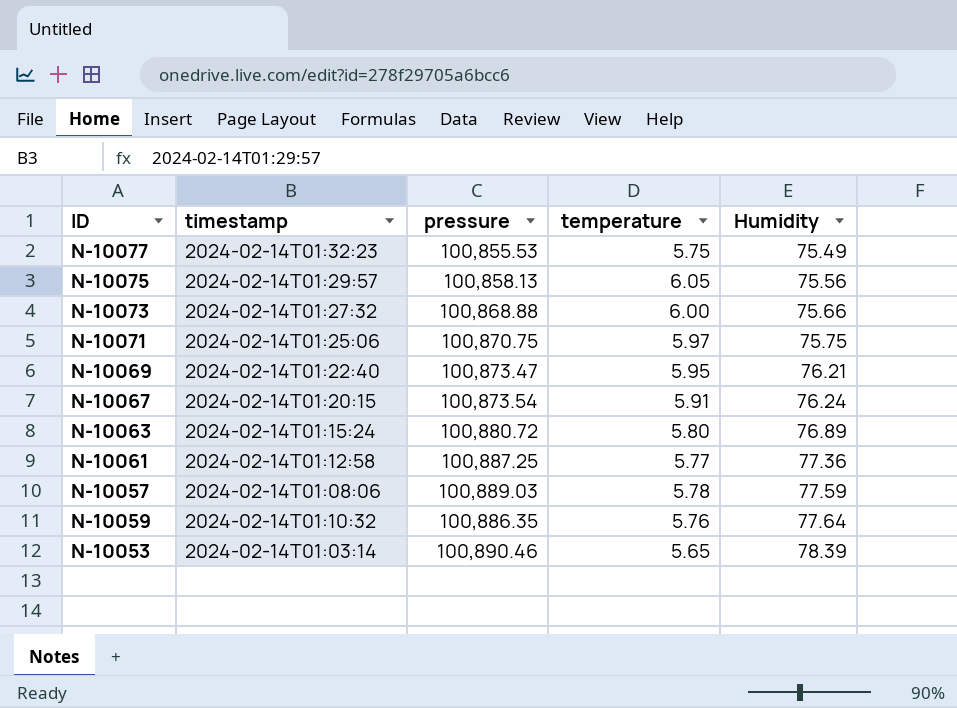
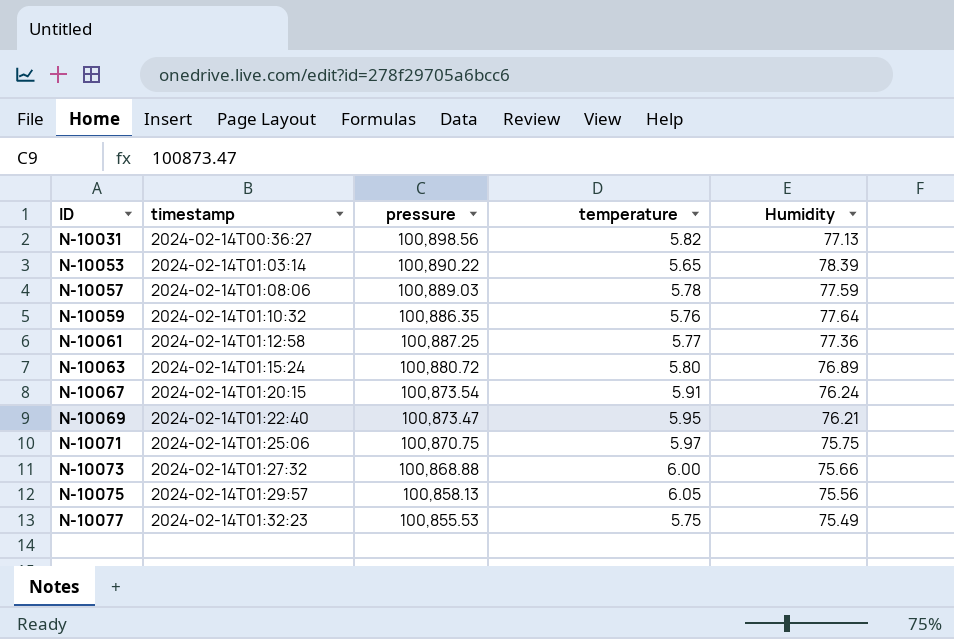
row order: Humidity ascending -> ID ascending
row N-10031: none -> 2024-02-14T00:36:27 | 100,898.56 | 5.82 | 77.13
N-10053 | pressure: 100,890.46 -> 100,890.22

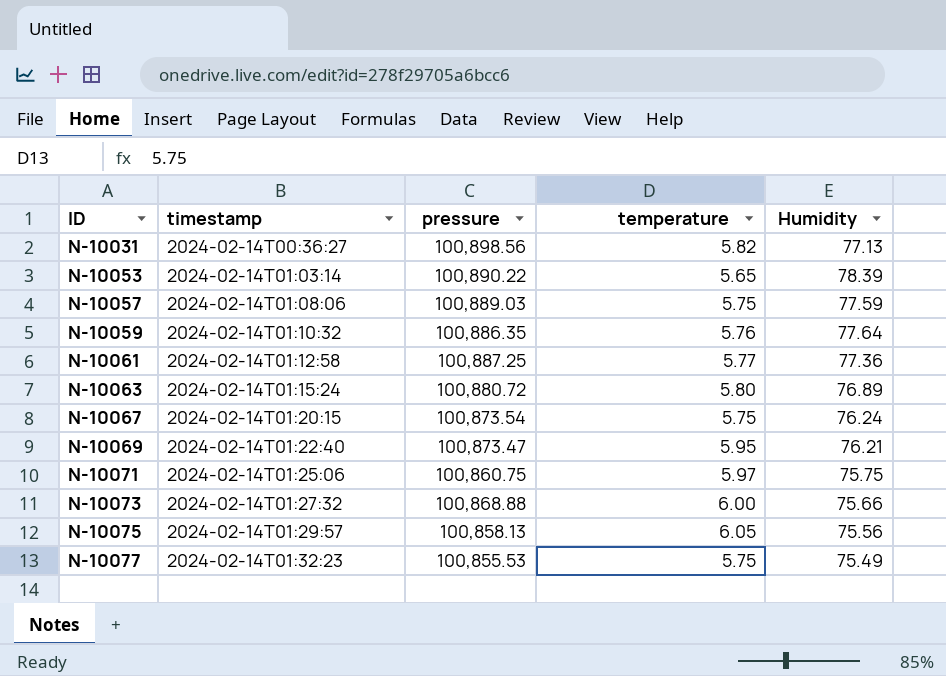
N-10057 | temperature: 5.78 -> 5.75
N-10067 | temperature: 5.91 -> 5.75
N-10071 | pressure: 100,870.75 -> 100,860.75

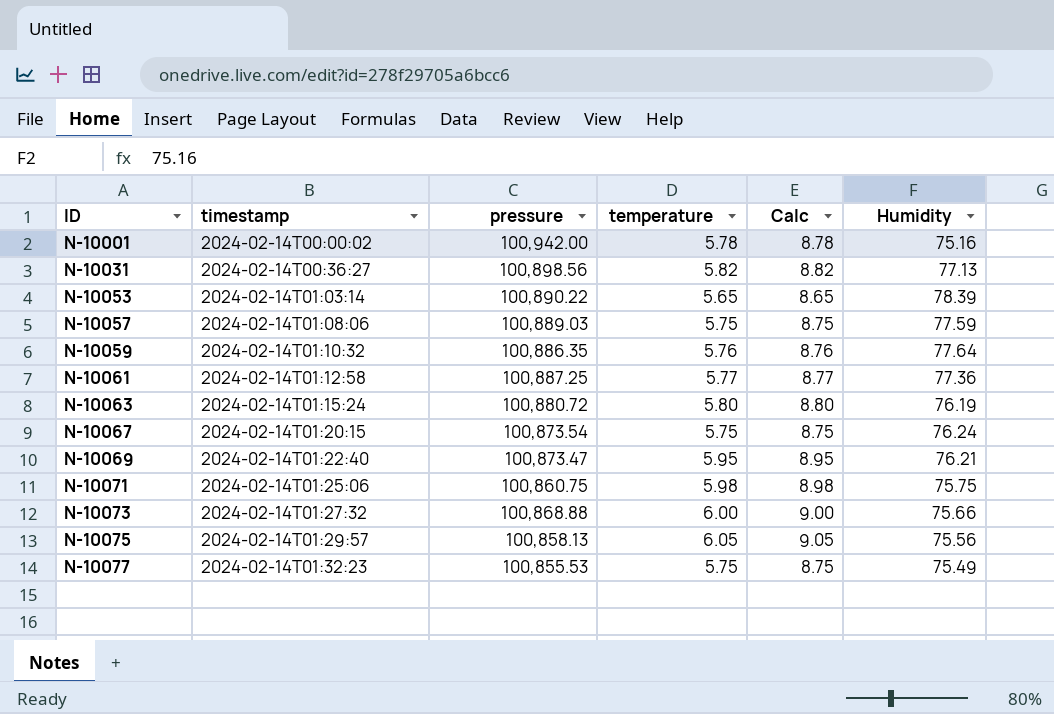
column Calc | formula: none -> [temperature] + 3
row N-10001: none -> 2024-02-14T00:00:02 | 100,942.00 | 5.78 | 8.78 | 75.16
N-10063 | Humidity: 76.89 -> 76.19
N-10071 | temperature: 5.97 -> 5.98

